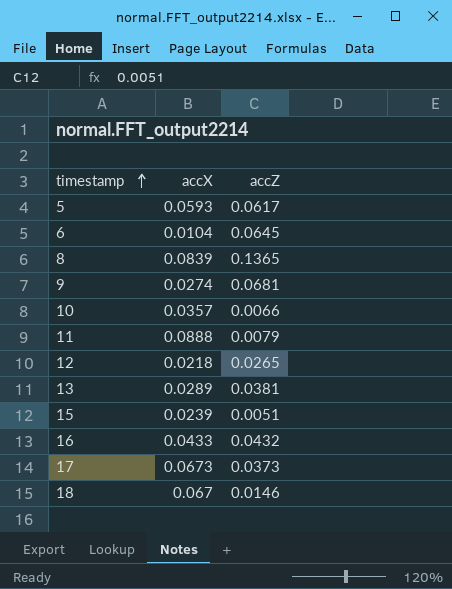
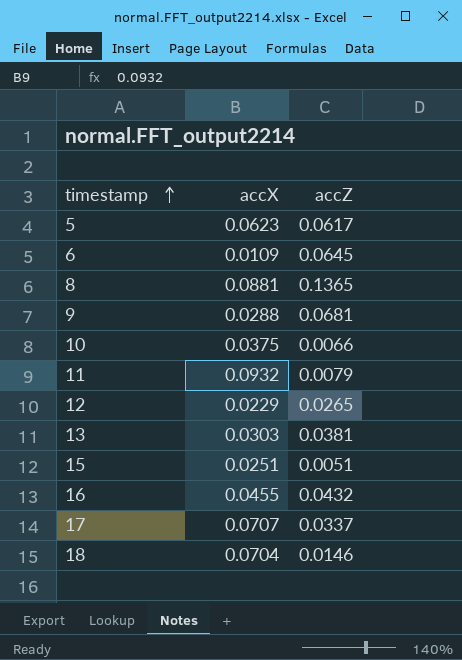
5 | accX: 0.0593 -> 0.0623
6 | accX: 0.0104 -> 0.0109
8 | accX: 0.0839 -> 0.0881
9 | accX: 0.0274 -> 0.0288
10 | accX: 0.0357 -> 0.0375
11 | accX: 0.0888 -> 0.0932
12 | accX: 0.0218 -> 0.0229
13 | accX: 0.0289 -> 0.0303
15 | accX: 0.0239 -> 0.0251
16 | accX: 0.0433 -> 0.0455
17 | accX: 0.0673 -> 0.0707
17 | accZ: 0.0373 -> 0.0337
18 | accX: 0.067 -> 0.0704

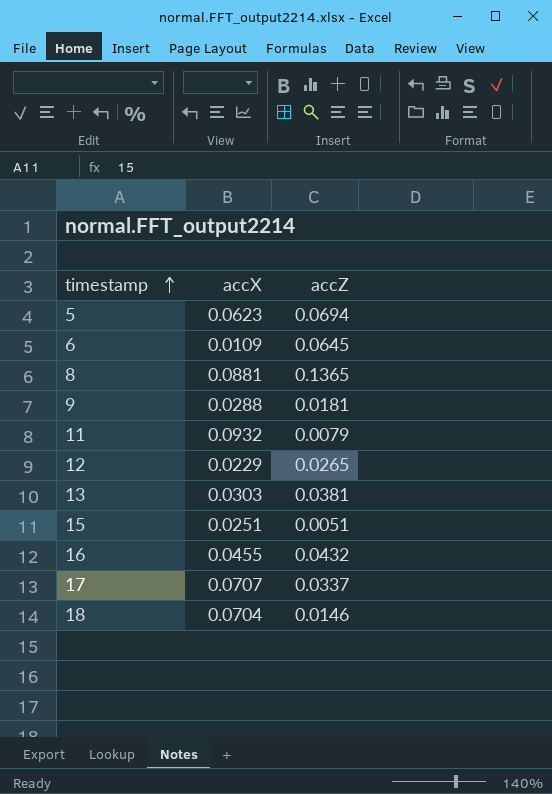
row 10: 0.0375 | 0.0066 -> none
5 | accZ: 0.0617 -> 0.0694
9 | accZ: 0.0681 -> 0.0181

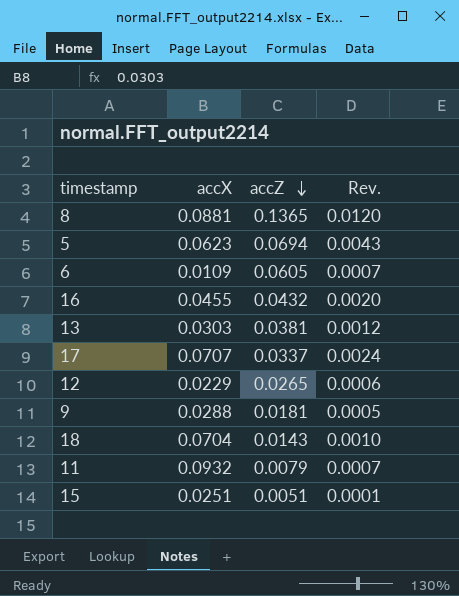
row order: timestamp ascending -> accZ descending
column Rev. | formula: none -> [accX] * [accZ]
6 | accZ: 0.0645 -> 0.0605
18 | accZ: 0.0146 -> 0.0143

